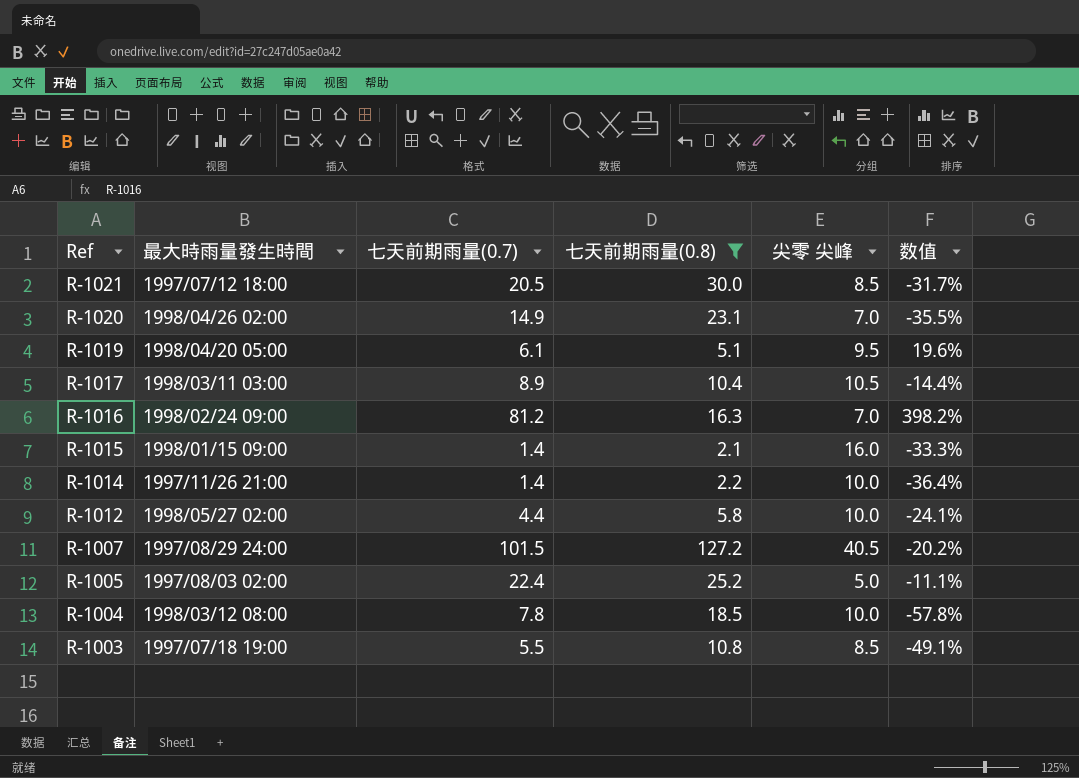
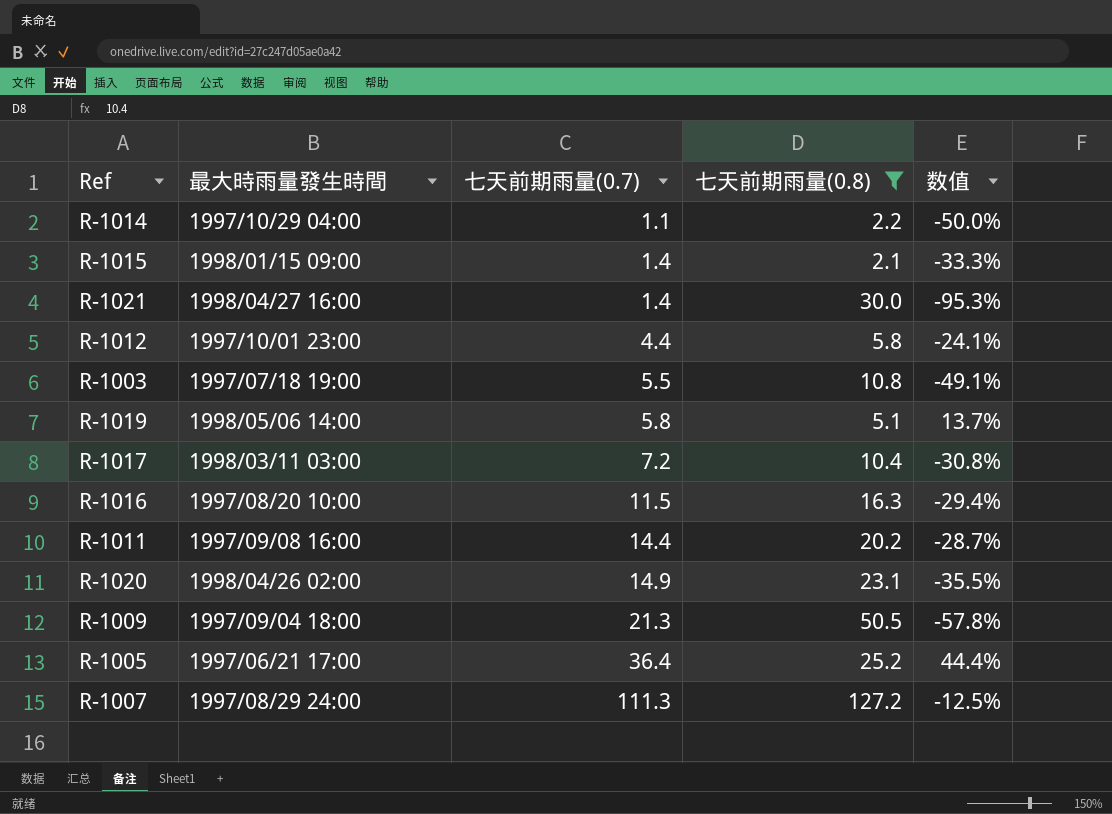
row order: Ref descending -> 七天前期雨量(0.7) ascending
column 尖零 尖峰 | position: 5 -> none
row R-1004: 1998/03/12 08:00 | 7.8 | 18.5 | 10.0 | -57.8% -> none
R-1014 | 最大時雨量發生時間: 1997/11/26 21:00 -> 1997/10/29 04:00
R-1014 | 七天前期雨量(0.7): 1.4 -> 1.1
R-1014 | 数值: -36.4% -> -50.0%
R-1021 | 最大時雨量發生時間: 1997/07/12 18:00 -> 1998/04/27 16:00
R-1021 | 七天前期雨量(0.7): 20.5 -> 1.4
R-1021 | 数值: -31.7% -> -95.3%
R-1012 | 最大時雨量發生時間: 1998/05/27 02:00 -> 1997/10/01 23:00
R-1019 | 最大時雨量發生時間: 1998/04/20 05:00 -> 1998/05/06 14:00
R-1019 | 七天前期雨量(0.7): 6.1 -> 5.8
R-1019 | 数值: 19.6% -> 13.7%
R-1017 | 七天前期雨量(0.7): 8.9 -> 7.2
R-1017 | 数值: -14.4% -> -30.8%
R-1016 | 最大時雨量發生時間: 1998/02/24 09:00 -> 1997/08/20 10:00
R-1016 | 七天前期雨量(0.7): 81.2 -> 11.5
R-1016 | 数值: 398.2% -> -29.4%
row R-1011: none -> 1997/09/08 16:00 | 14.4 | 20.2 | -28.7%
row R-1009: none -> 1997/09/04 18:00 | 21.3 | 50.5 | -57.8%
R-1005 | 最大時雨量發生時間: 1997/08/03 02:00 -> 1997/06/21 17:00
R-1005 | 七天前期雨量(0.7): 22.4 -> 36.4
R-1005 | 数值: -11.1% -> 44.4%
R-1007 | 七天前期雨量(0.7): 101.5 -> 111.3
R-1007 | 数值: -20.2% -> -12.5%

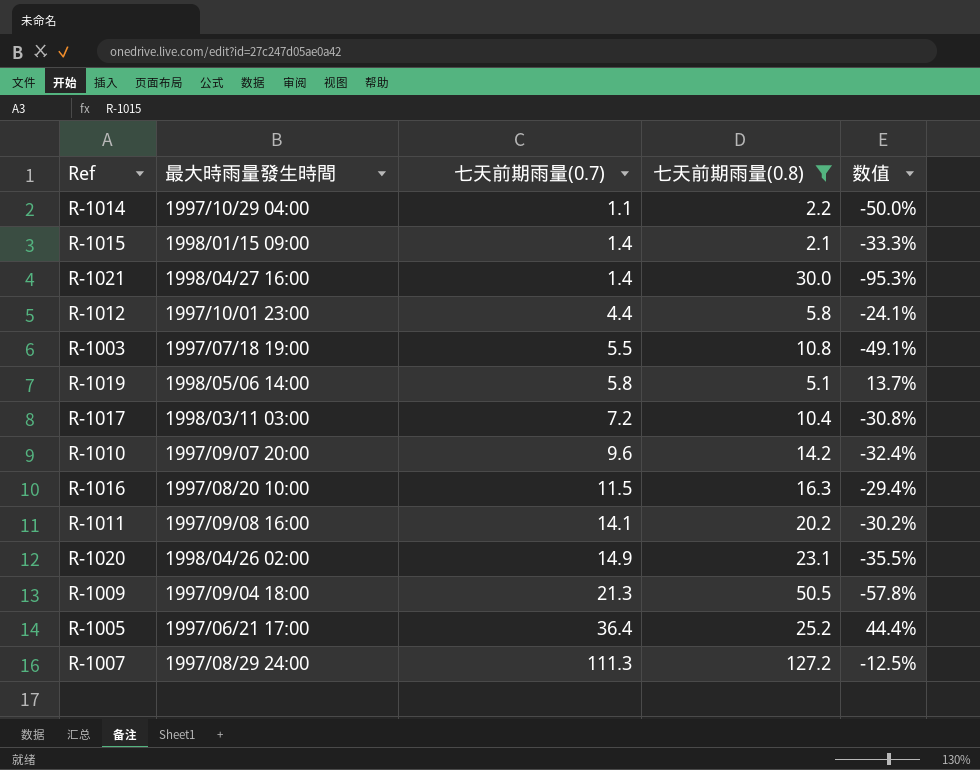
row R-1010: none -> 1997/09/07 20:00 | 9.6 | 14.2 | -32.4%
R-1011 | 七天前期雨量(0.7): 14.4 -> 14.1
R-1011 | 数值: -28.7% -> -30.2%

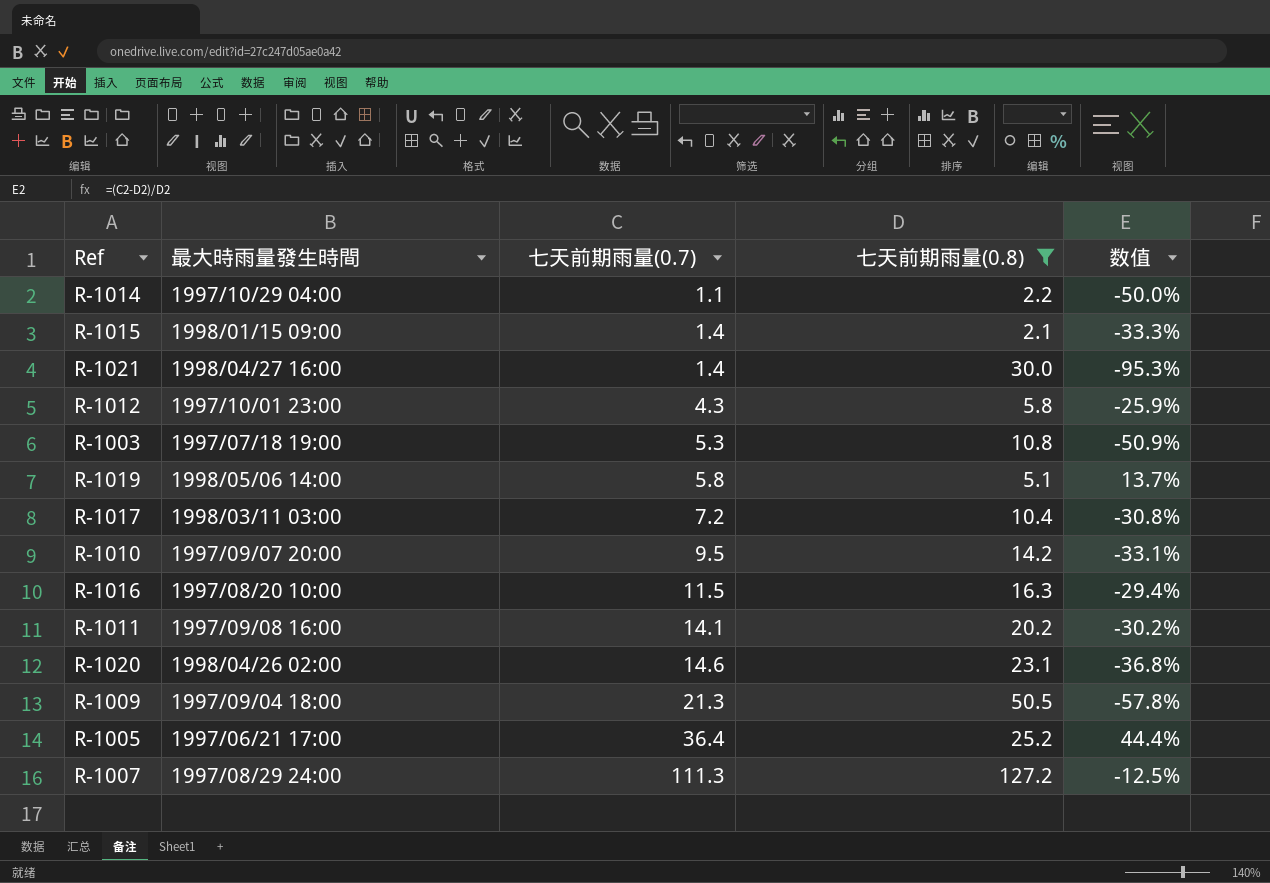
R-1012 | 七天前期雨量(0.7): 4.4 -> 4.3
R-1012 | 数值: -24.1% -> -25.9%
R-1003 | 七天前期雨量(0.7): 5.5 -> 5.3
R-1003 | 数值: -49.1% -> -50.9%
R-1010 | 七天前期雨量(0.7): 9.6 -> 9.5
R-1010 | 数值: -32.4% -> -33.1%
R-1020 | 七天前期雨量(0.7): 14.9 -> 14.6
R-1020 | 数值: -35.5% -> -36.8%

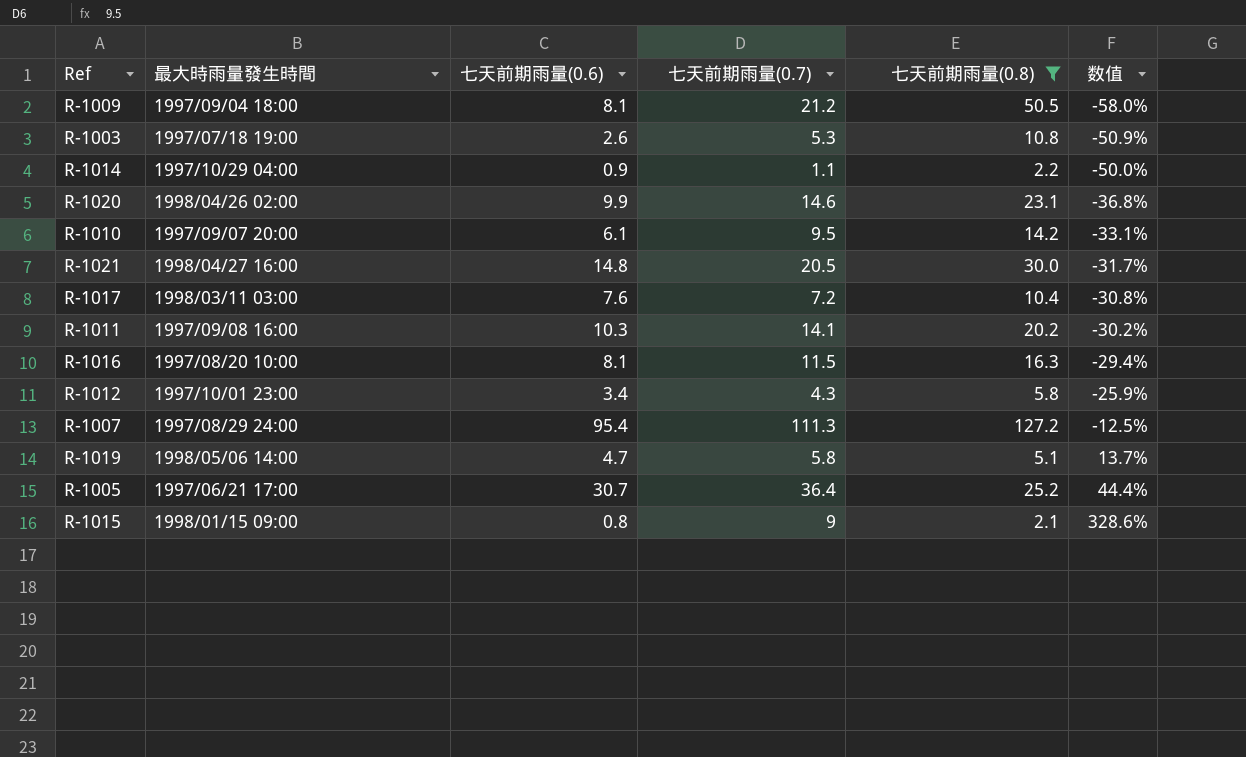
row order: 七天前期雨量(0.7) ascending -> 数值 ascending
column 七天前期雨量(0.6) | position: none -> 3
R-1009 | 七天前期雨量(0.7): 21.3 -> 21.2
R-1009 | 数值: -57.8% -> -58.0%
R-1021 | 七天前期雨量(0.7): 1.4 -> 20.5
R-1021 | 数值: -95.3% -> -31.7%
R-1015 | 七天前期雨量(0.7): 1.4 -> 9
R-1015 | 数值: -33.3% -> 328.6%

